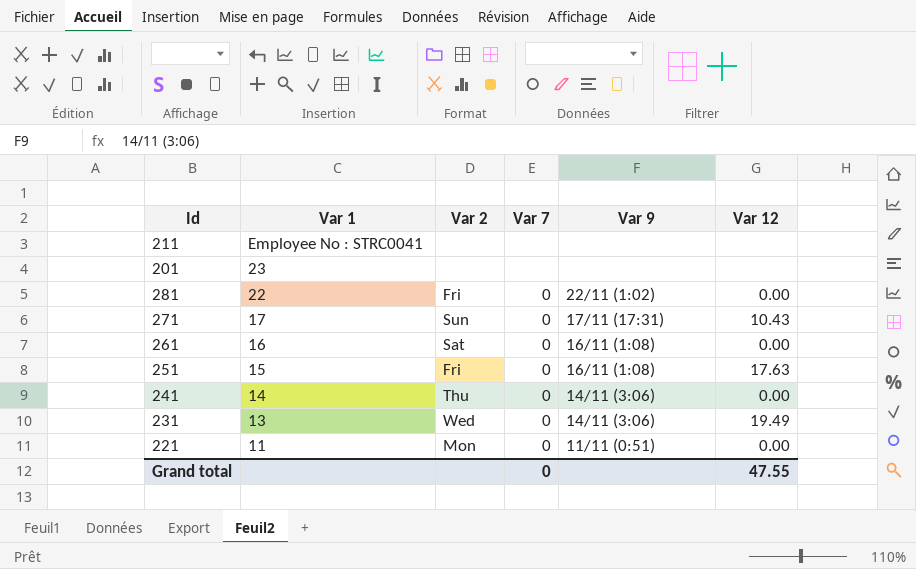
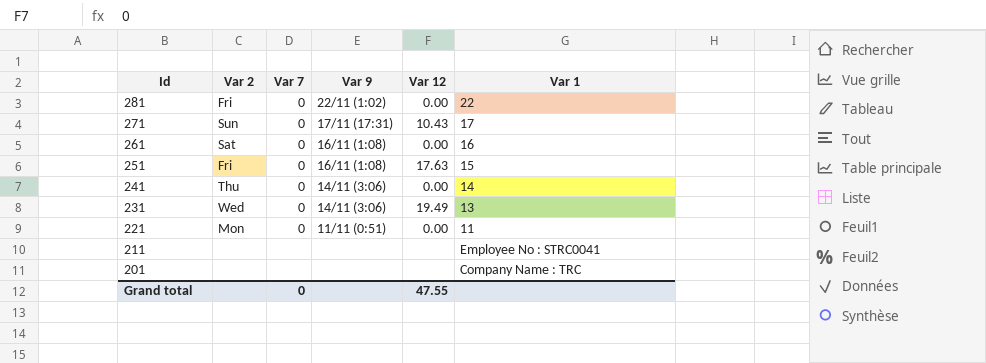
row order: Var 1 descending -> Id descending
column Var 1 | position: 2 -> 6
201 | Var 1: 23 -> Company Name : TRC

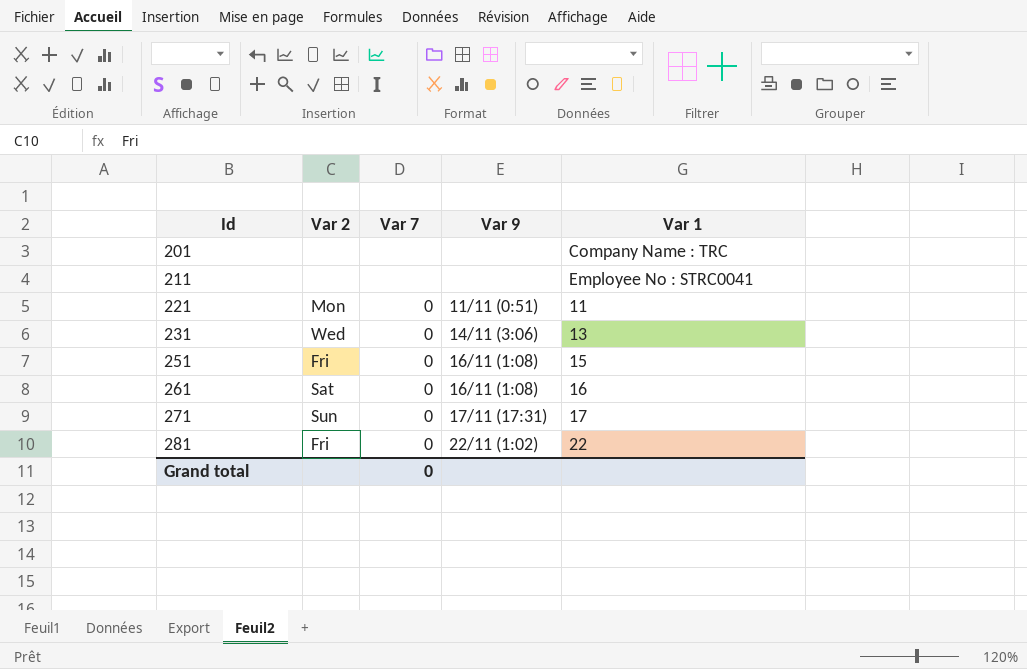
row order: Id descending -> Id ascending
column Var 12 | position: 5 -> none
row 241: Thu | 0 | 14/11 (3:06) | 0.00 | 14 -> none

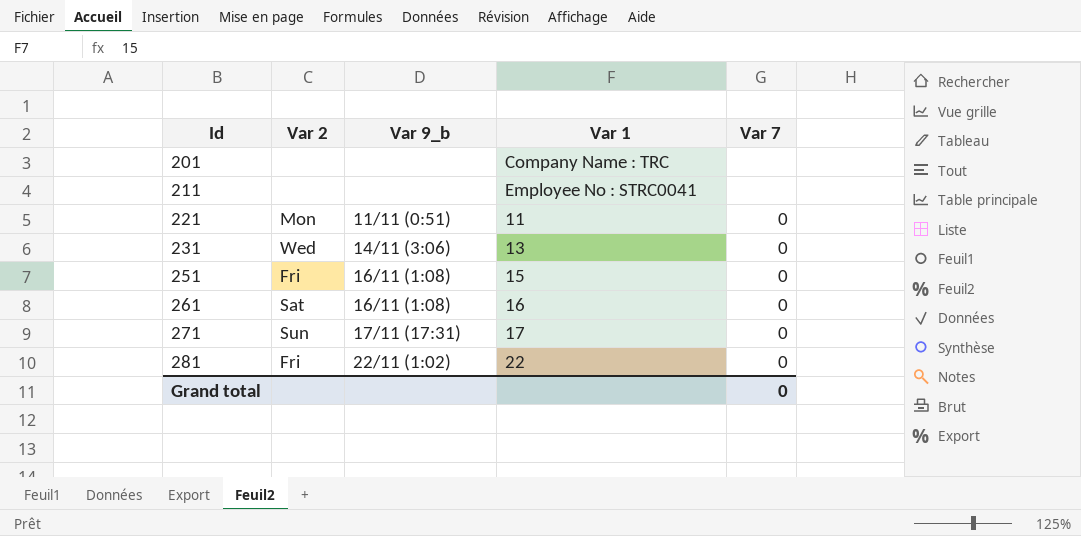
column name: Var 9 -> Var 9_b
column Var 7 | position: 3 -> 5

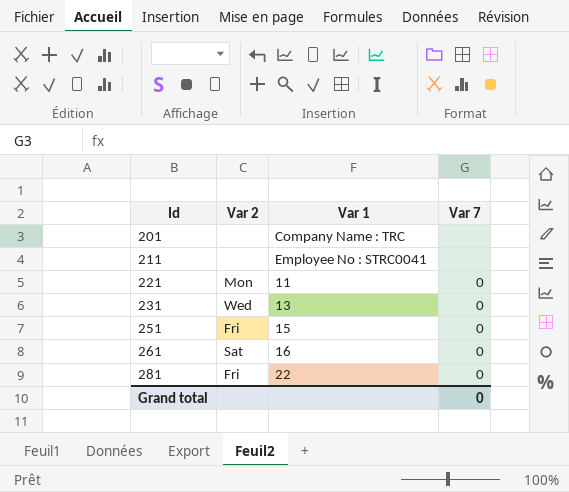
column Var 9_b | position: 3 -> none
row 271: Sun | 17/11 (17:31) | 17 | 0 -> none

